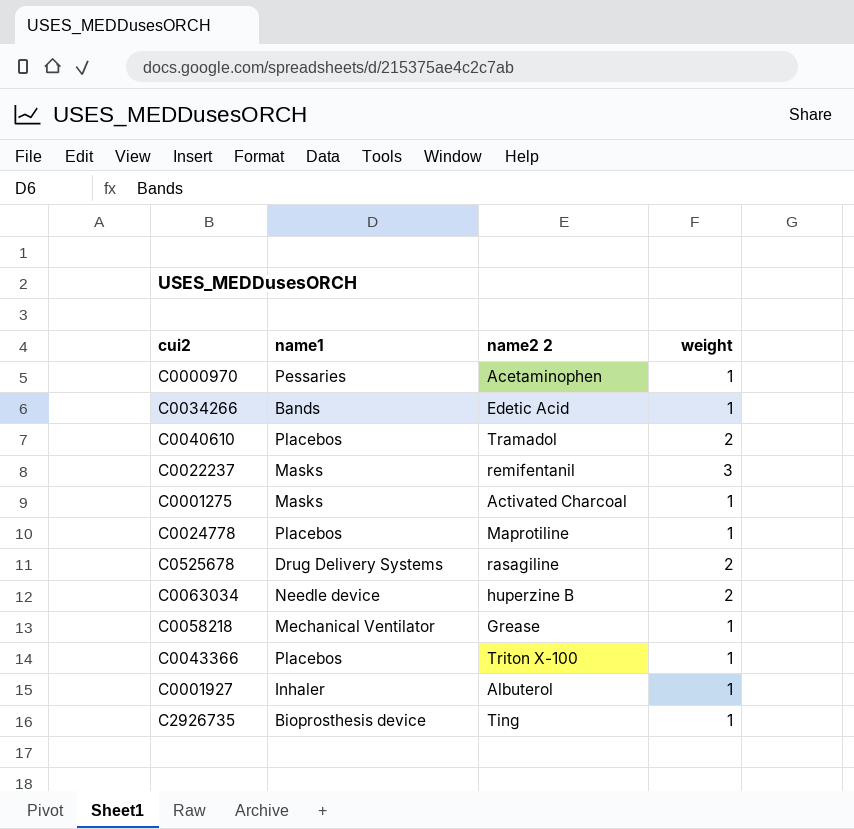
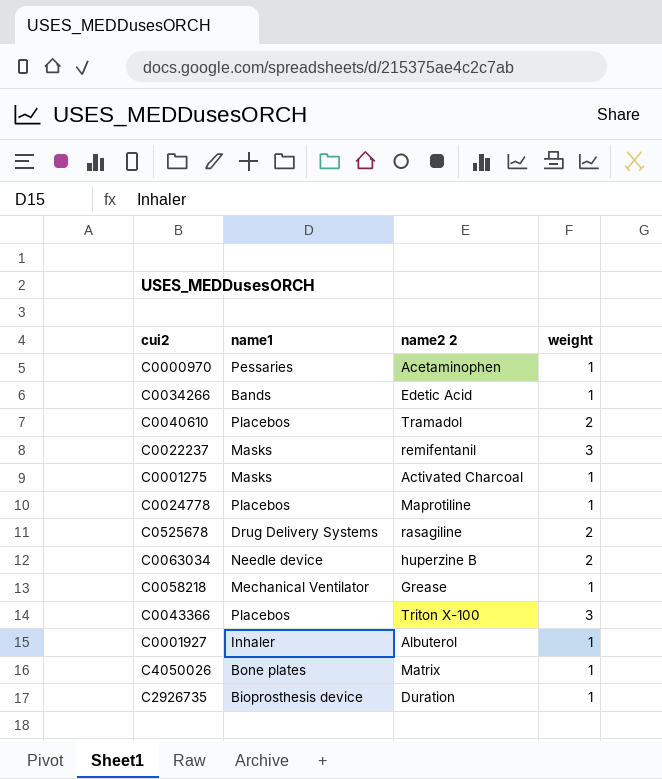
C0043366 | weight: 1 -> 3
row C4050026: none -> Bone plates | Matrix | 1
C2926735 | name2 2: Ting -> Duration

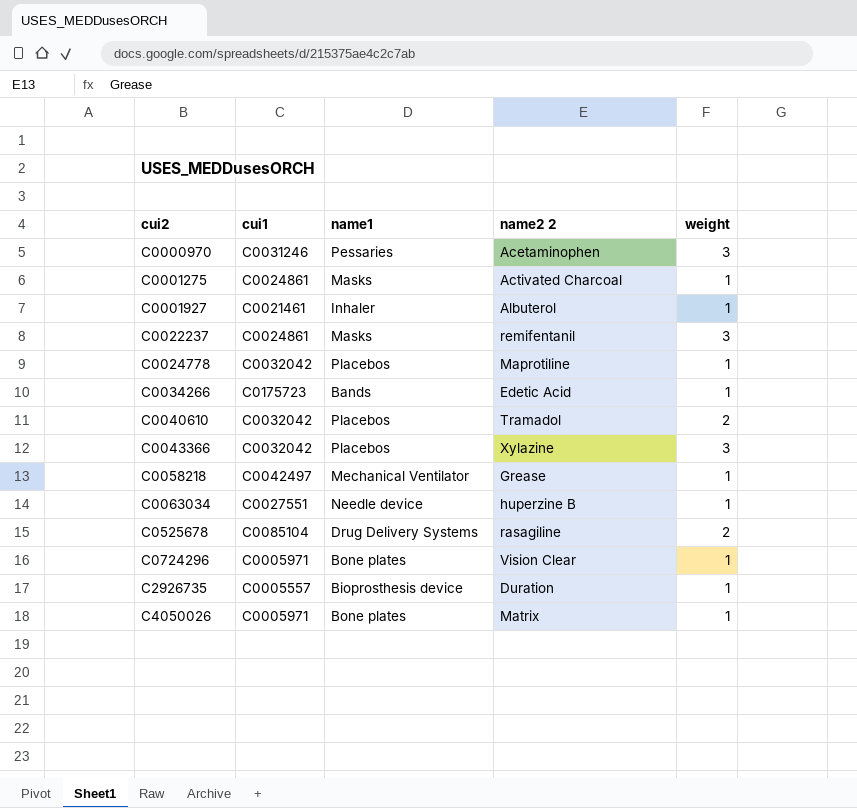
row order: none -> cui2 ascending
column cui1 | position: none -> 2
C0000970 | weight: 1 -> 3
C0043366 | name2 2: Triton X-100 -> Xylazine
C0063034 | weight: 2 -> 1
row C0724296: none -> C0005971 | Bone plates | Vision Clear | 1

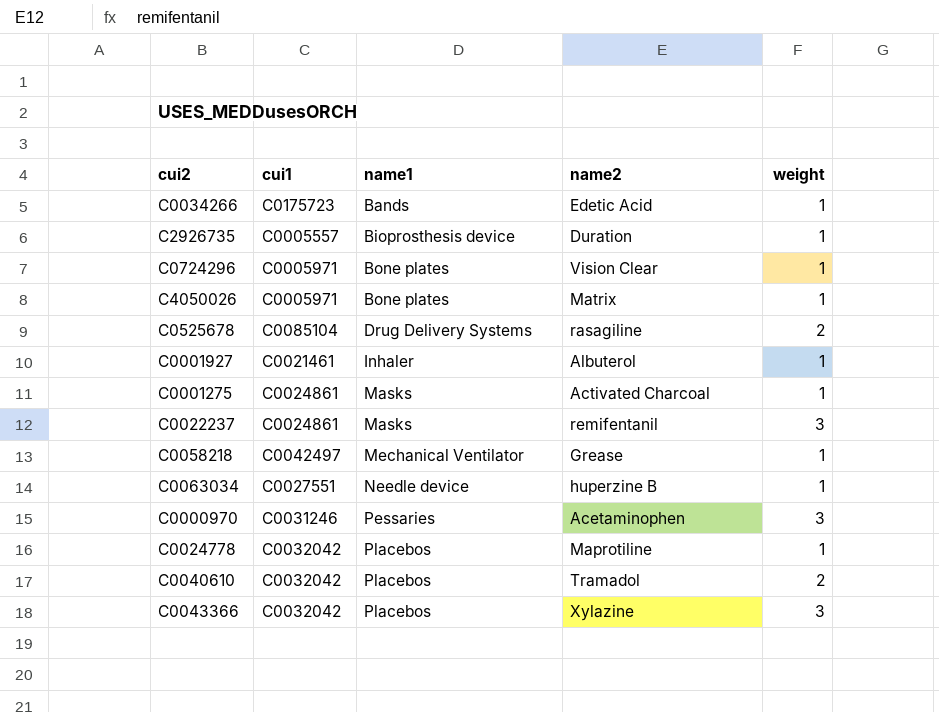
row order: cui2 ascending -> name1 ascending
column name: name2 2 -> name2

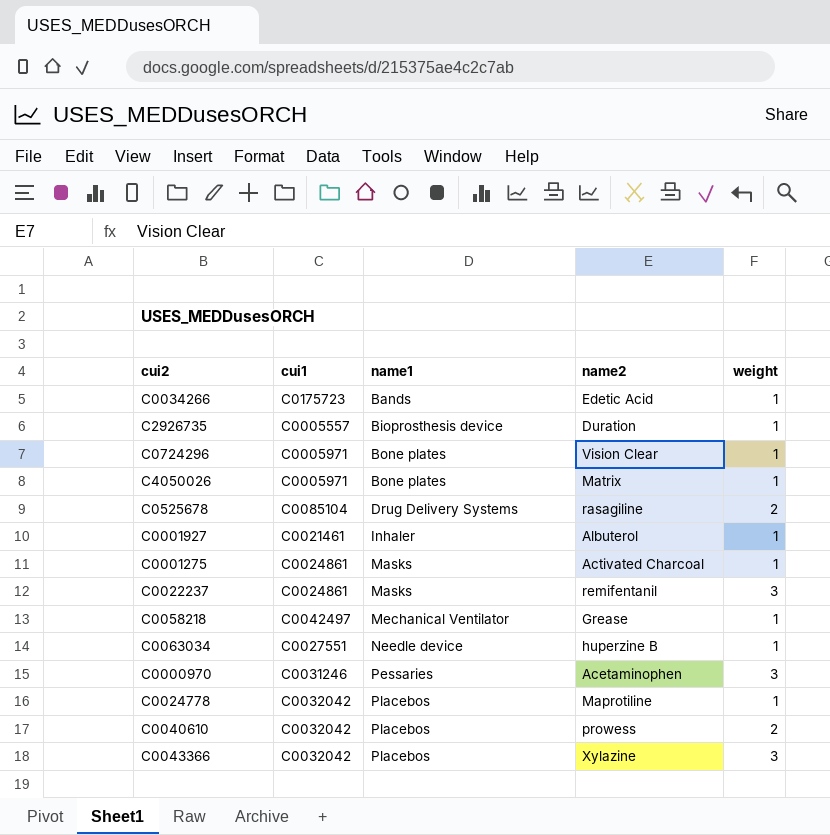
C0040610 | name2: Tramadol -> prowess

